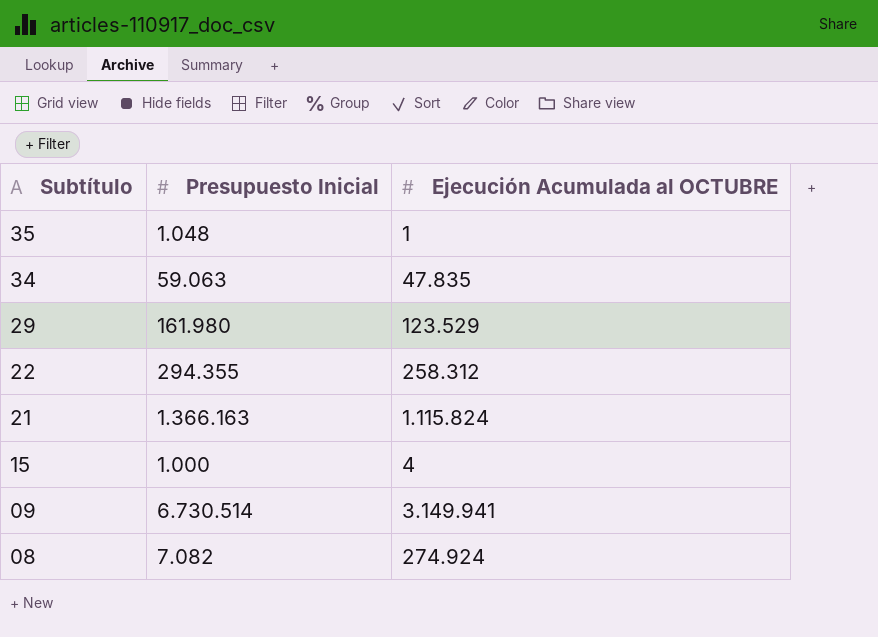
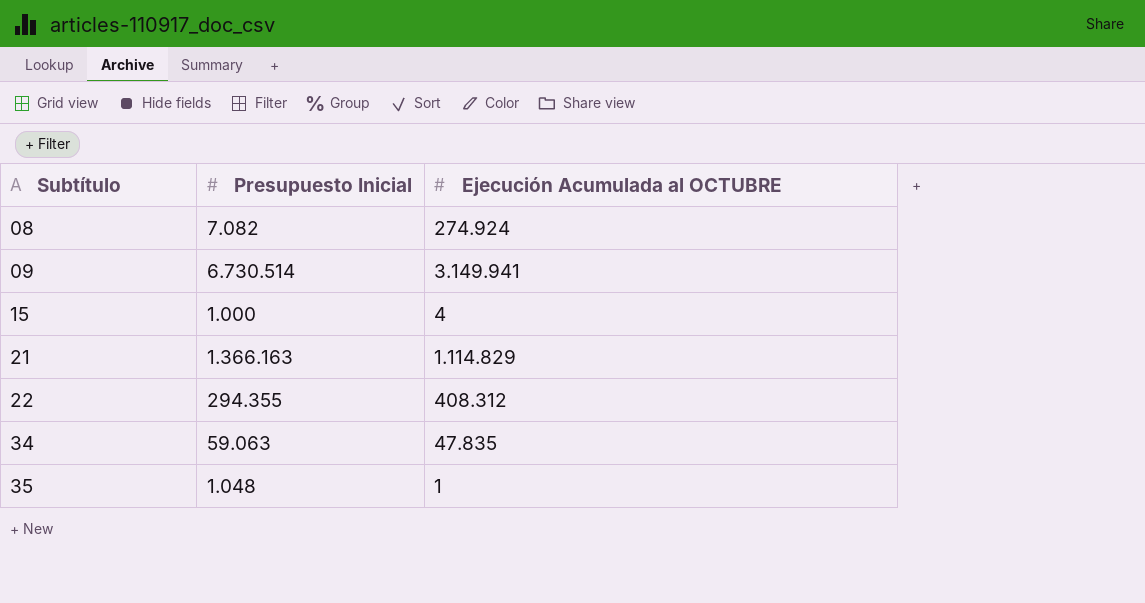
row order: Subtítulo descending -> Subtítulo ascending
row 29: 161.980 | 123.529 -> none
21 | Ejecución Acumulada al OCTUBRE: 1.115.824 -> 1.114.829
22 | Ejecución Acumulada al OCTUBRE: 258.312 -> 408.312

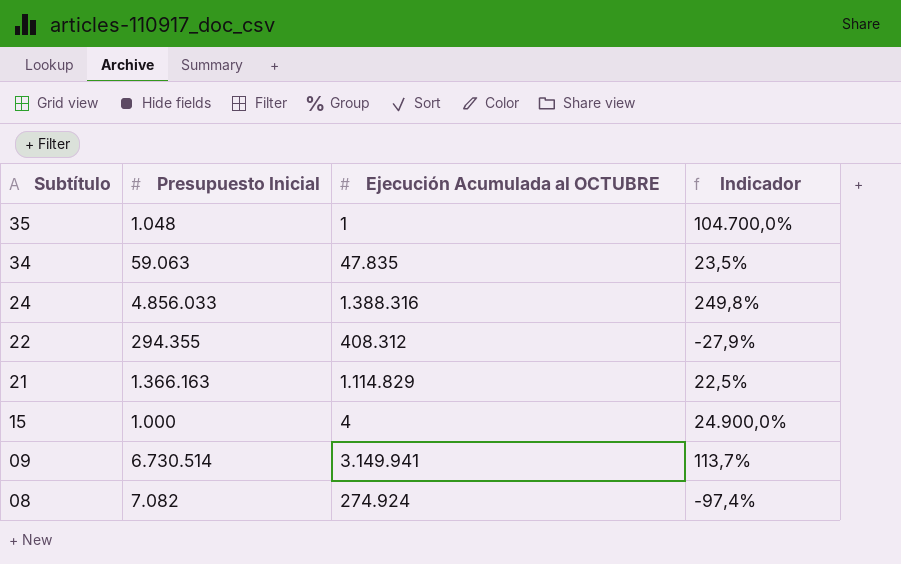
row order: Subtítulo ascending -> Subtítulo descending
column Indicador | formula: none -> ([Presupuesto Inicial] - [Ejecución Acumulada al OCTUBRE]) / [Ejecución Acumulada al OCTUBRE]
row 24: none -> 4.856.033 | 1.388.316 | 249,8%

